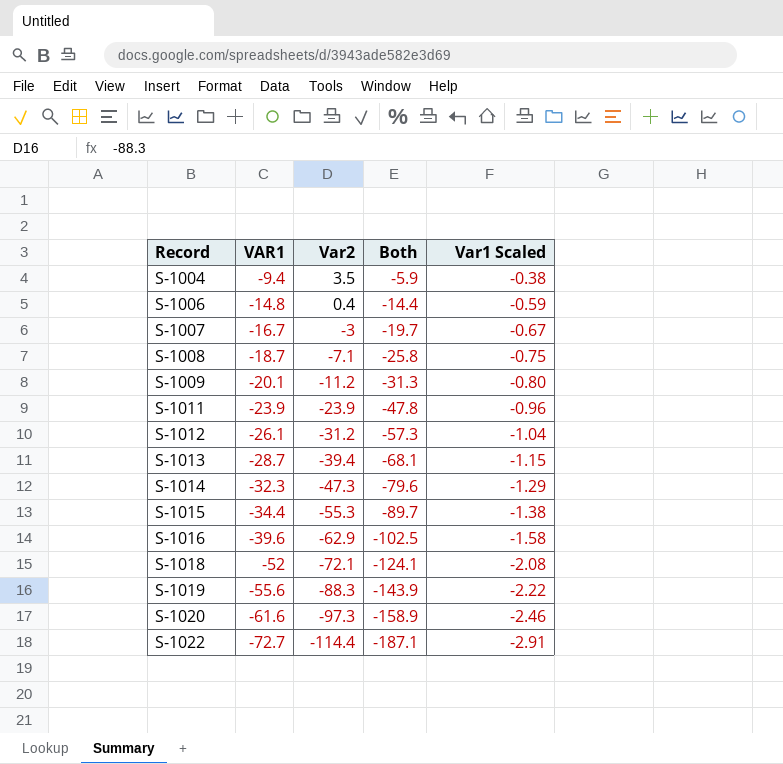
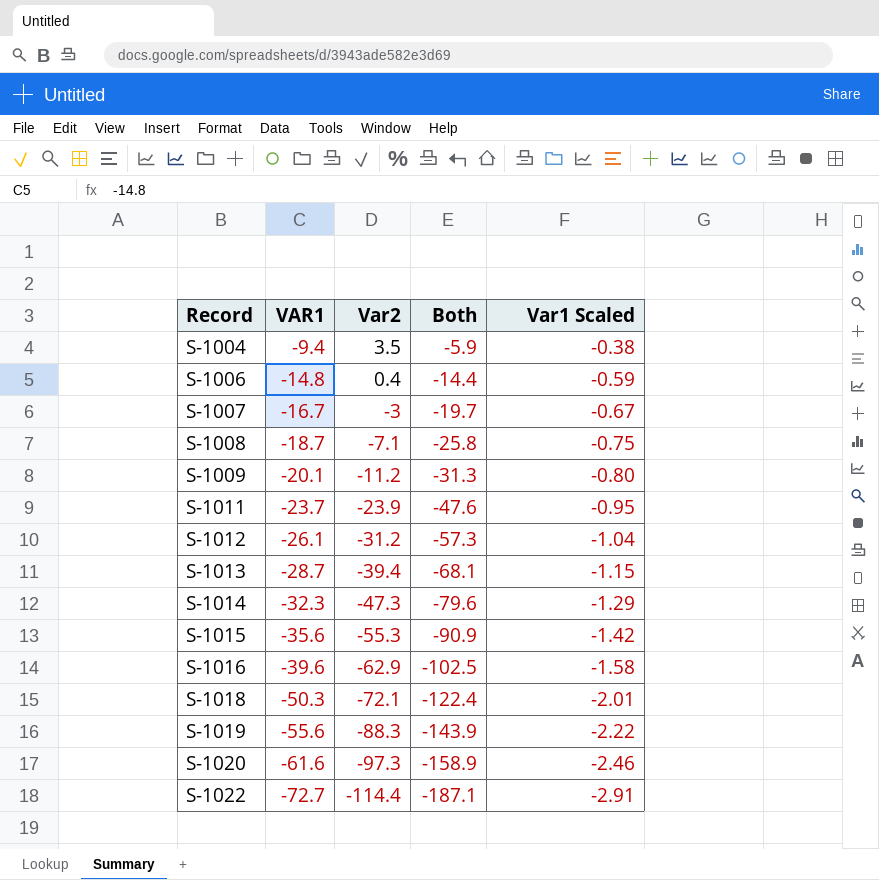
S-1011 | VAR1: -23.9 -> -23.7
S-1011 | Both: -47.8 -> -47.6
S-1011 | Var1 Scaled: -0.96 -> -0.95
S-1015 | VAR1: -34.4 -> -35.6
S-1015 | Both: -89.7 -> -90.9
S-1015 | Var1 Scaled: -1.38 -> -1.42
S-1018 | VAR1: -52 -> -50.3
S-1018 | Both: -124.1 -> -122.4
S-1018 | Var1 Scaled: -2.08 -> -2.01

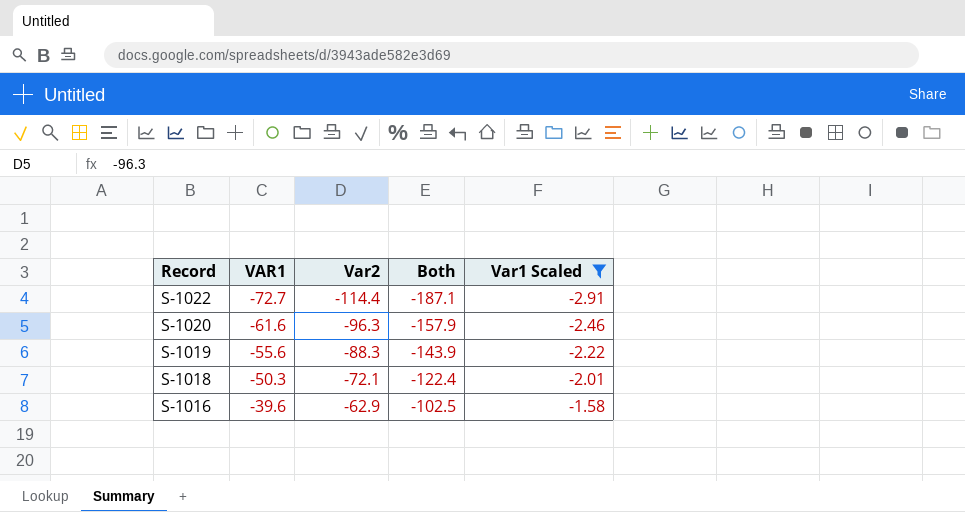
filter: none -> Var1 Scaled <= -1.58
row order: Record ascending -> Record descending
S-1020 | Var2: -97.3 -> -96.3
S-1020 | Both: -158.9 -> -157.9

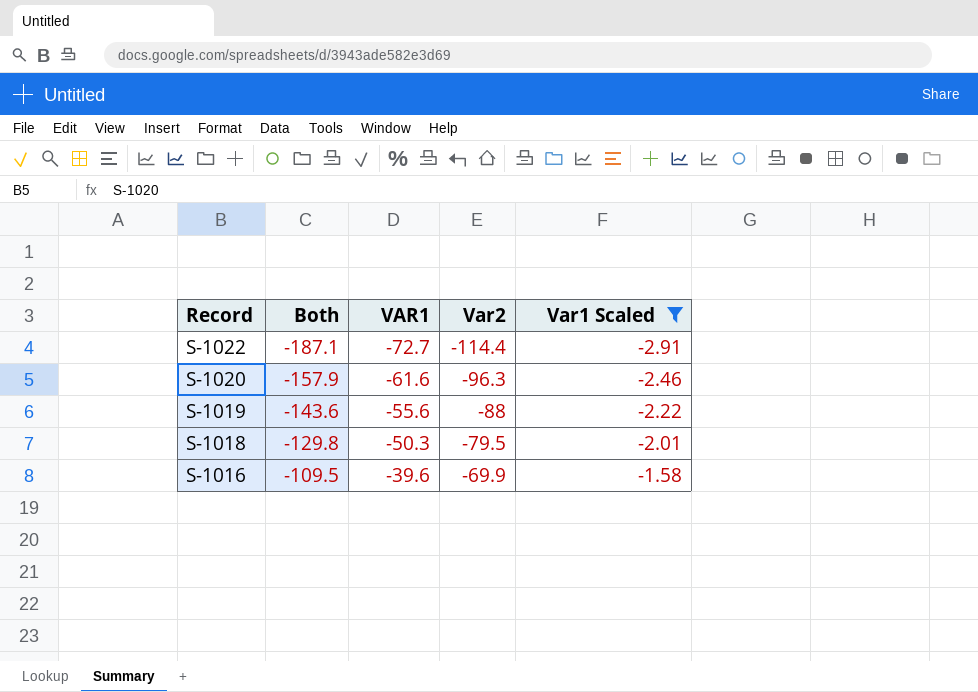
column Both | position: 4 -> 2
S-1019 | Both: -143.9 -> -143.6
S-1019 | Var2: -88.3 -> -88
S-1018 | Both: -122.4 -> -129.8
S-1018 | Var2: -72.1 -> -79.5
S-1016 | Both: -102.5 -> -109.5
S-1016 | Var2: -62.9 -> -69.9

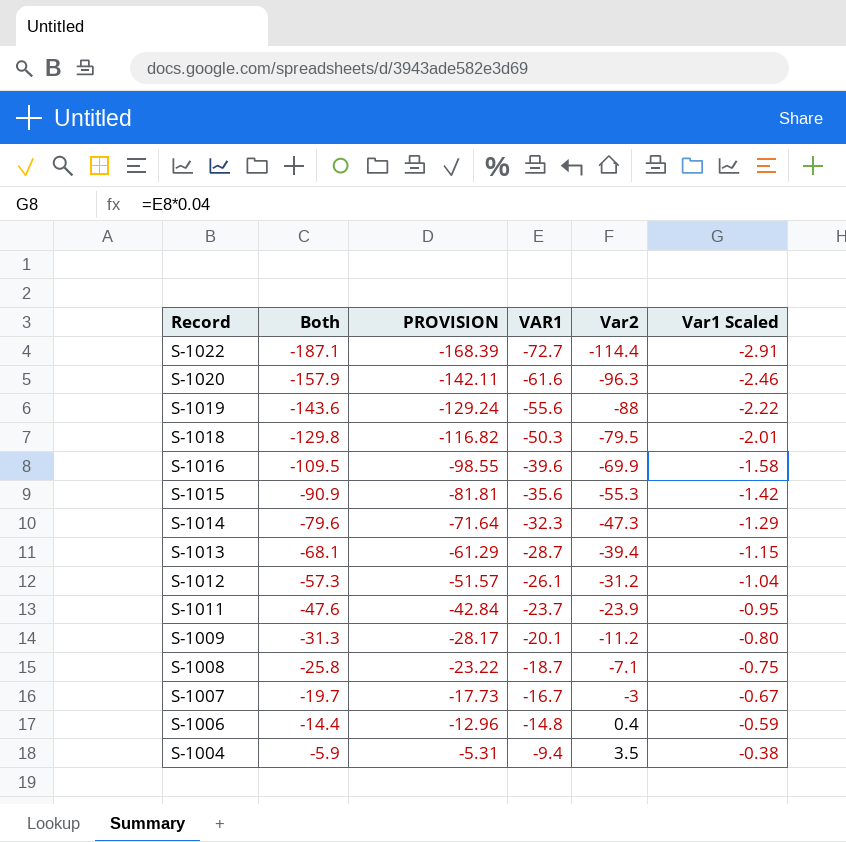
filter: Var1 Scaled <= -1.58 -> none
column PROVISION | formula: none -> [Both] * 0.9

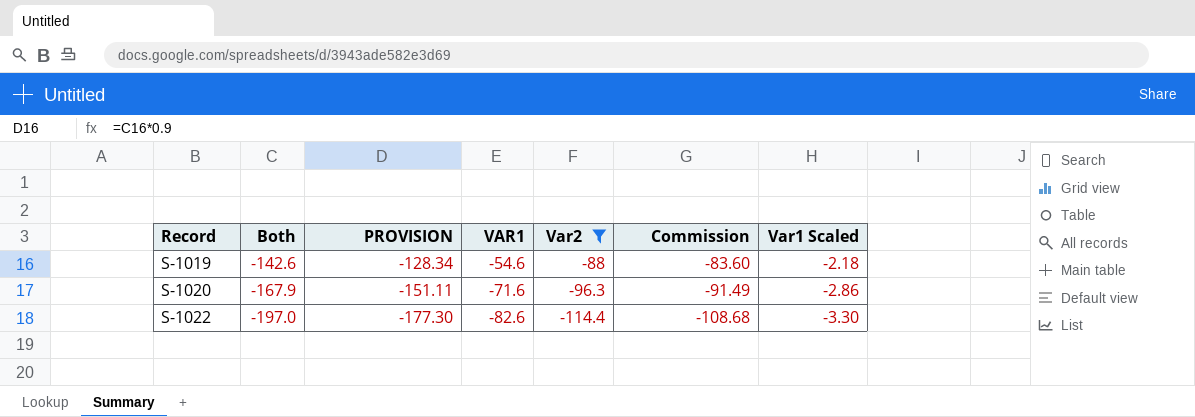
filter: none -> Var2 <= -88
row order: Record descending -> Record ascending
column Commission | formula: none -> [Var2] * 0.95
S-1019 | Both: -143.6 -> -142.6
S-1019 | PROVISION: -129.24 -> -128.34
S-1019 | VAR1: -55.6 -> -54.6
S-1019 | Var1 Scaled: -2.22 -> -2.18
S-1020 | Both: -157.9 -> -167.9
S-1020 | PROVISION: -142.11 -> -151.11
S-1020 | VAR1: -61.6 -> -71.6
S-1020 | Var1 Scaled: -2.46 -> -2.86
S-1022 | Both: -187.1 -> -197.0
S-1022 | PROVISION: -168.39 -> -177.30
S-1022 | VAR1: -72.7 -> -82.6
S-1022 | Var1 Scaled: -2.91 -> -3.30

